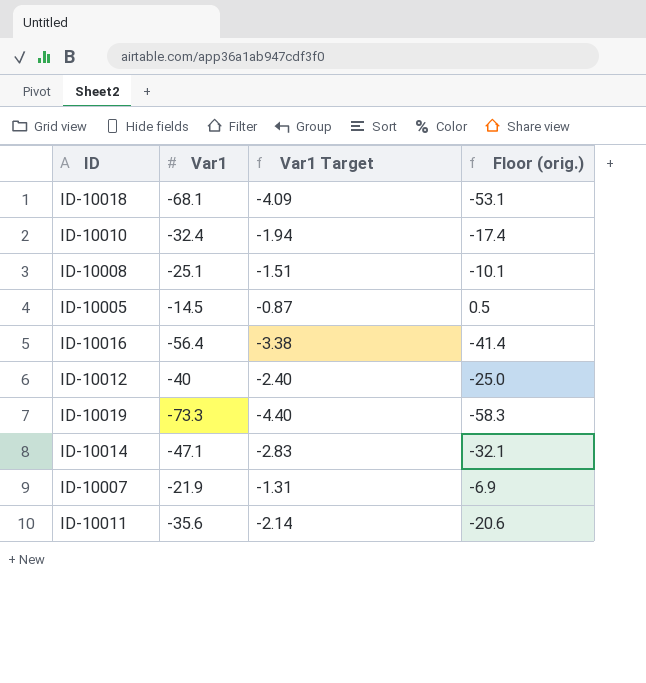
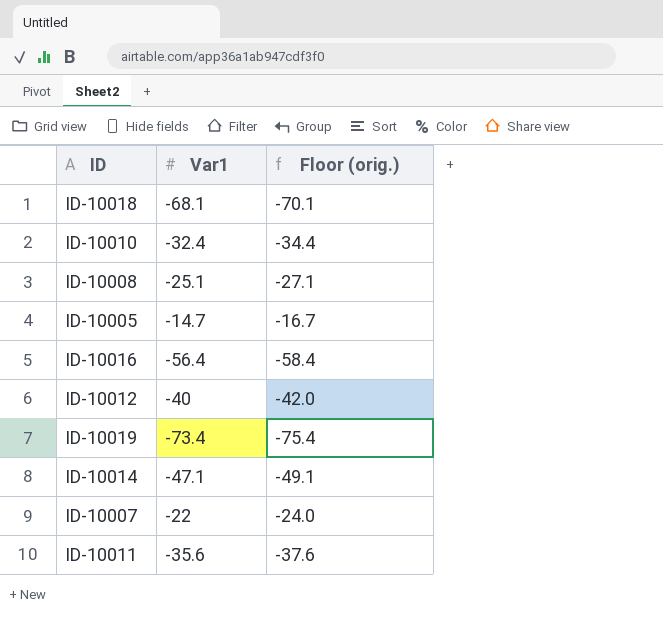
column Var1 Target | formula: [Var1] * 0.06 -> none
column Floor (orig.) | formula: [Var1] + 15 -> [Var1] - 2
ID-10005 | Var1: -14.5 -> -14.7
ID-10019 | Var1: -73.3 -> -73.4
ID-10007 | Var1: -21.9 -> -22

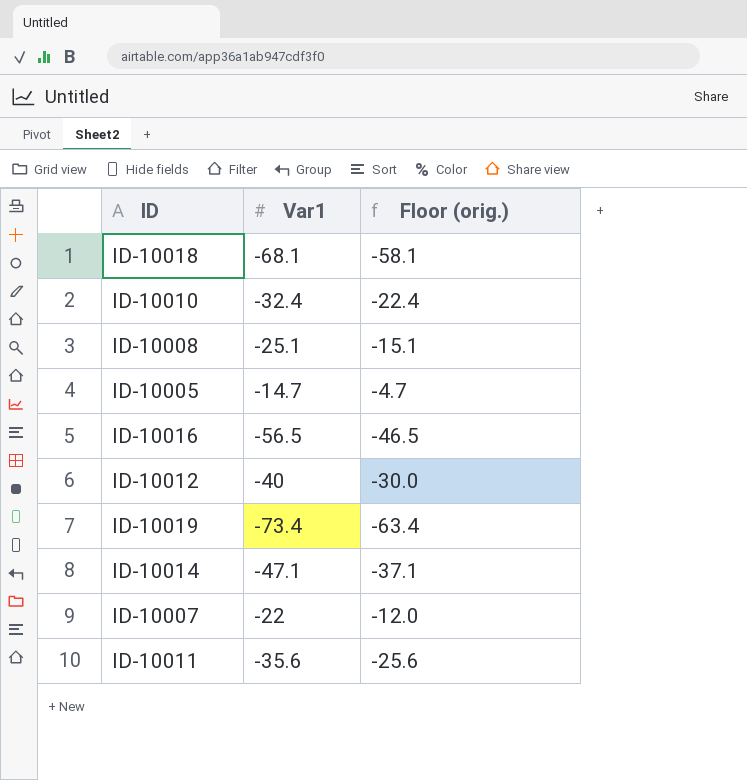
column Floor (orig.) | formula: [Var1] - 2 -> [Var1] + 10
ID-10016 | Var1: -56.4 -> -56.5

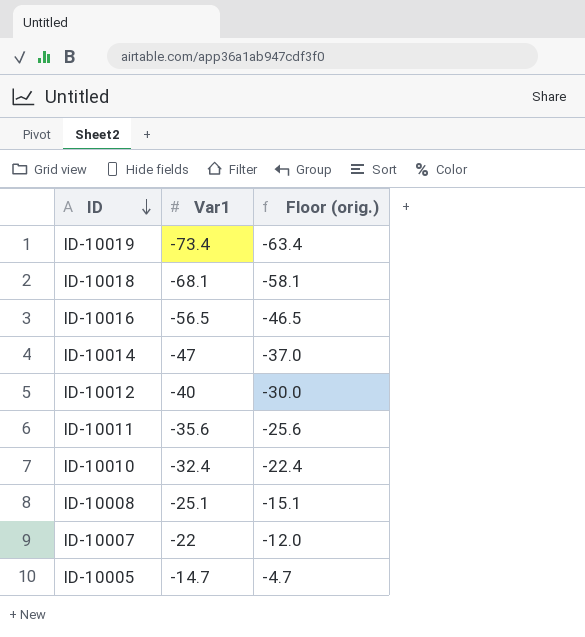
row order: none -> ID descending
ID-10014 | Var1: -47.1 -> -47
ID-10014 | Floor (orig.): -37.1 -> -37.0

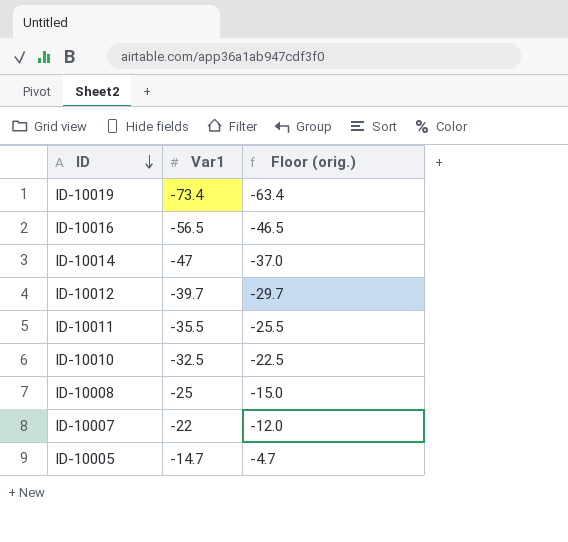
row ID-10018: -68.1 | -58.1 -> none
ID-10012 | Var1: -40 -> -39.7
ID-10012 | Floor (orig.): -30.0 -> -29.7
ID-10011 | Var1: -35.6 -> -35.5
ID-10011 | Floor (orig.): -25.6 -> -25.5
ID-10010 | Var1: -32.4 -> -32.5
ID-10010 | Floor (orig.): -22.4 -> -22.5
ID-10008 | Var1: -25.1 -> -25
ID-10008 | Floor (orig.): -15.1 -> -15.0

